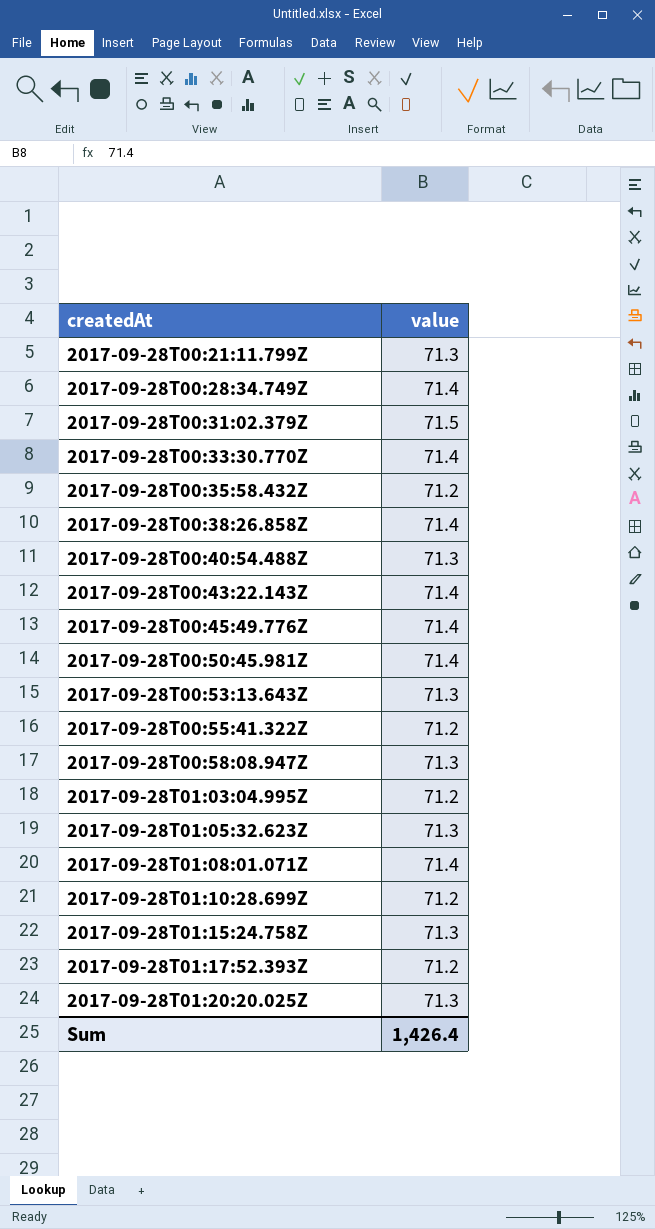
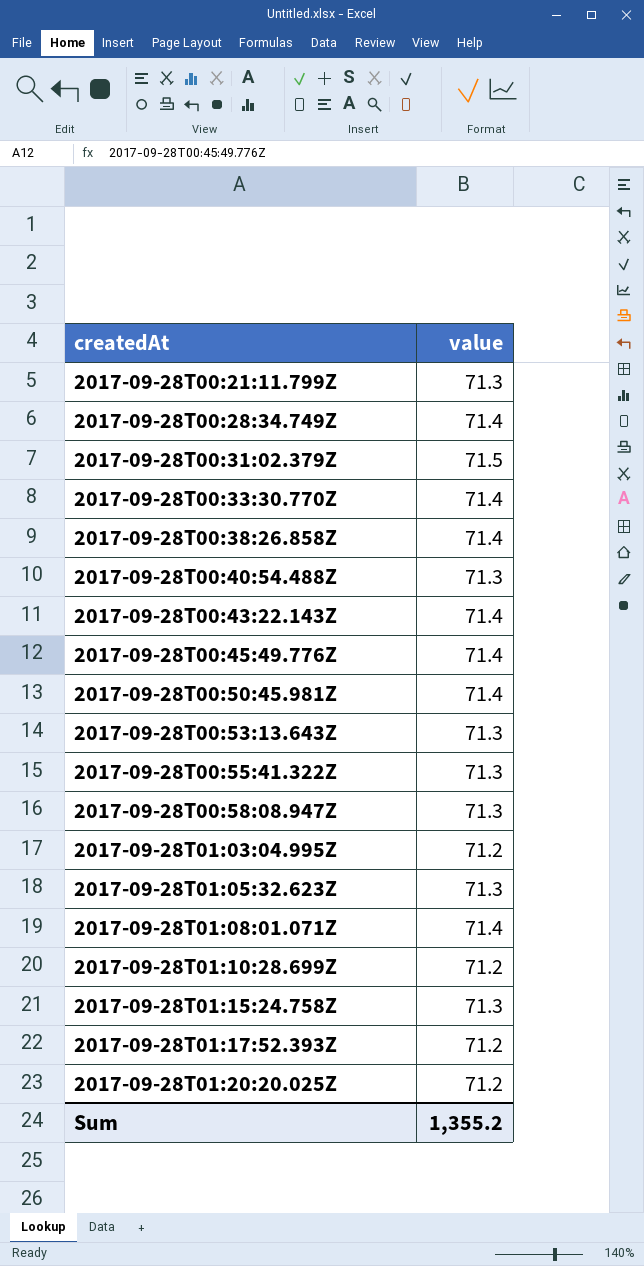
row 2017-09-28T00:35:58.432Z: 71.2 -> none
2017-09-28T00:55:41.322Z | value: 71.2 -> 71.3
2017-09-28T01:20:20.025Z | value: 71.3 -> 71.2
Sum | value: 1,426.4 -> 1,355.2

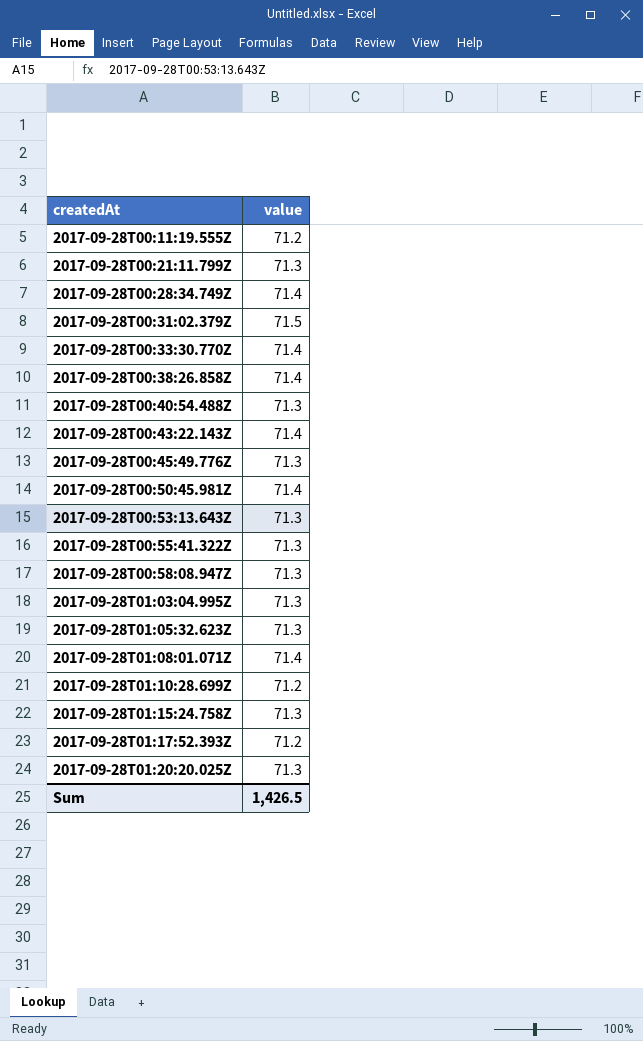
row 2017-09-28T00:11:19.555Z: none -> 71.2
2017-09-28T00:45:49.776Z | value: 71.4 -> 71.3
2017-09-28T01:03:04.995Z | value: 71.2 -> 71.3
2017-09-28T01:20:20.025Z | value: 71.2 -> 71.3
Sum | value: 1,355.2 -> 1,426.5

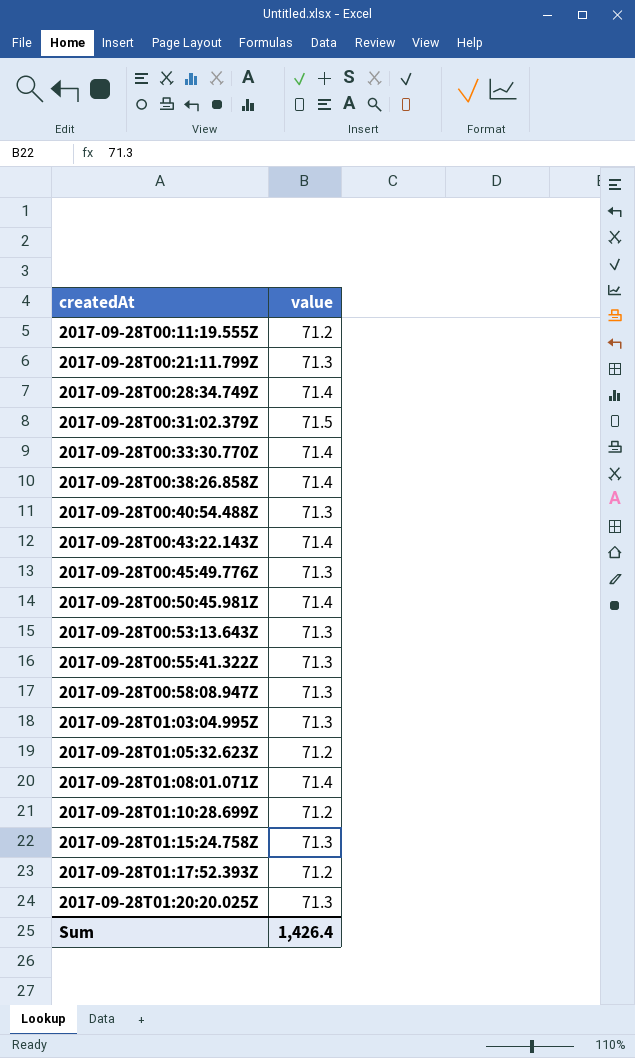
2017-09-28T01:05:32.623Z | value: 71.3 -> 71.2
Sum | value: 1,426.5 -> 1,426.4

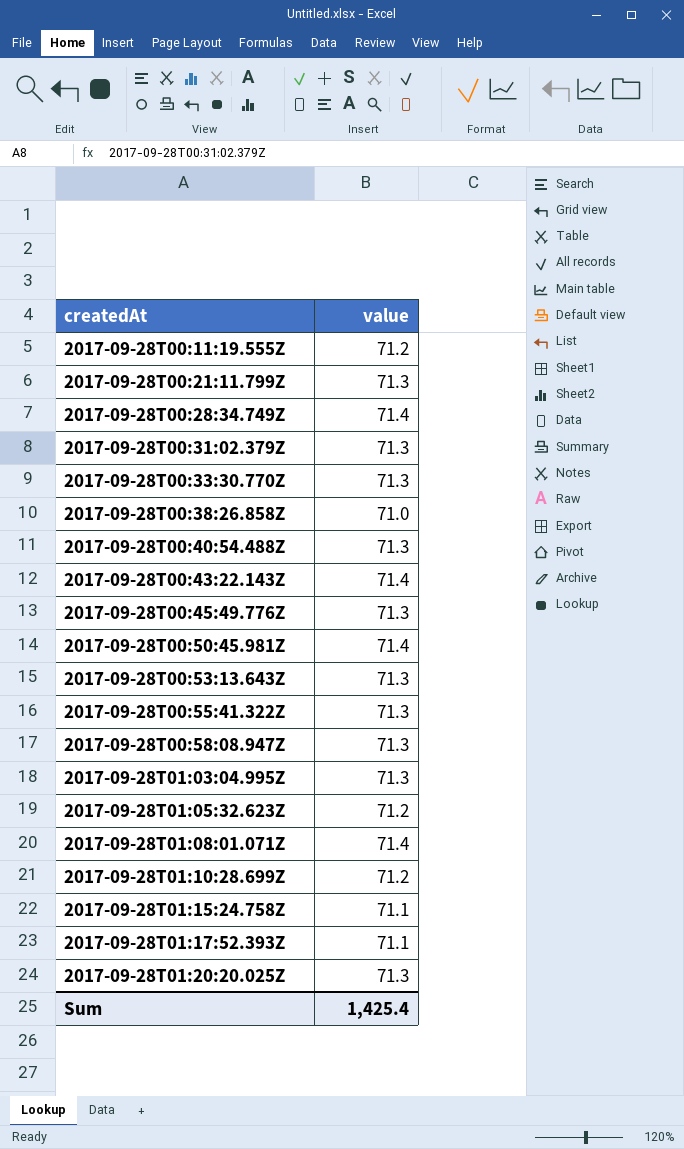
2017-09-28T00:31:02.379Z | value: 71.5 -> 71.3
2017-09-28T00:33:30.770Z | value: 71.4 -> 71.3
2017-09-28T00:38:26.858Z | value: 71.4 -> 71.0
2017-09-28T01:15:24.758Z | value: 71.3 -> 71.1
2017-09-28T01:17:52.393Z | value: 71.2 -> 71.1
Sum | value: 1,426.4 -> 1,425.4

